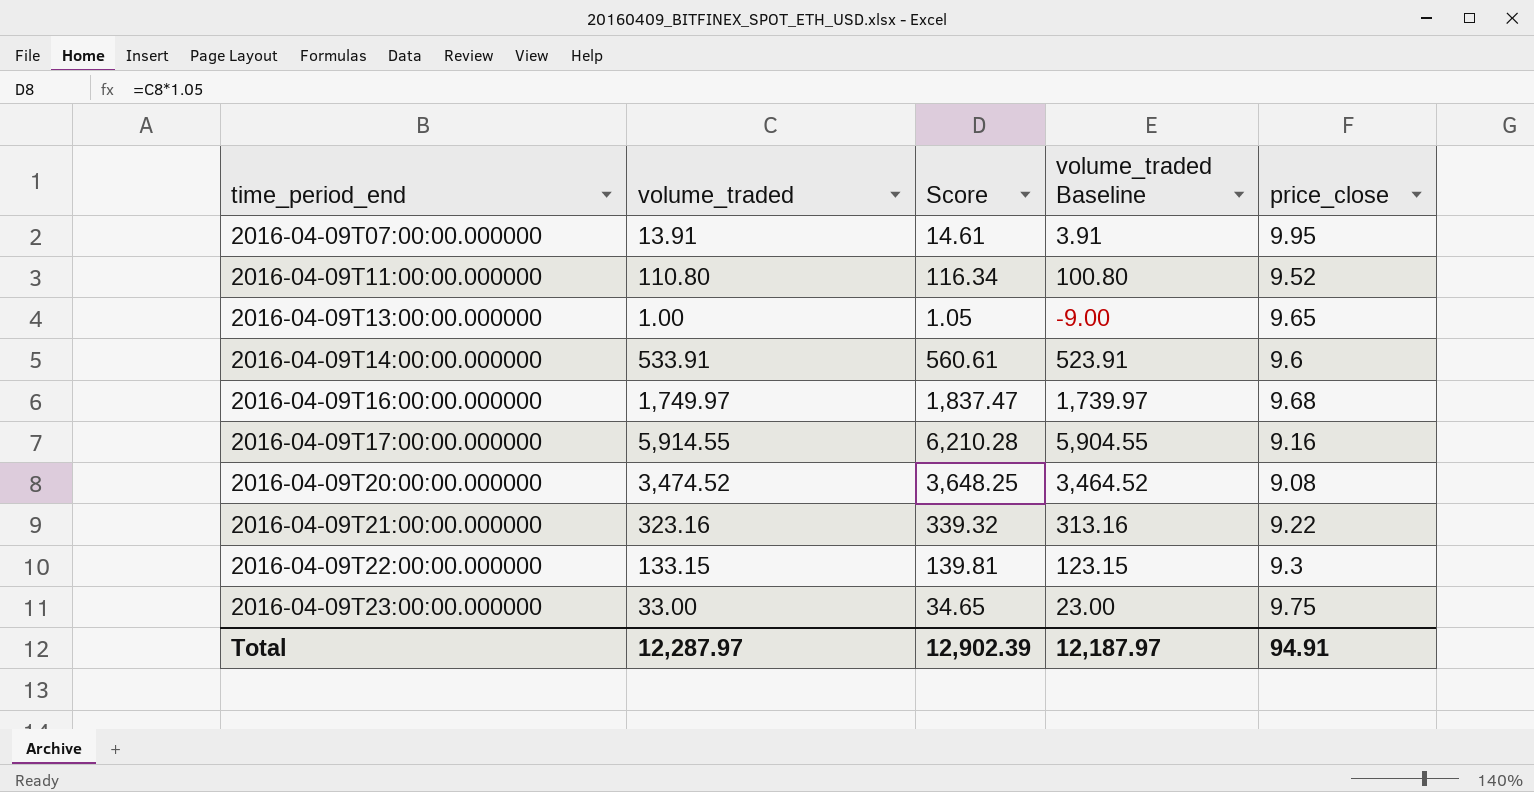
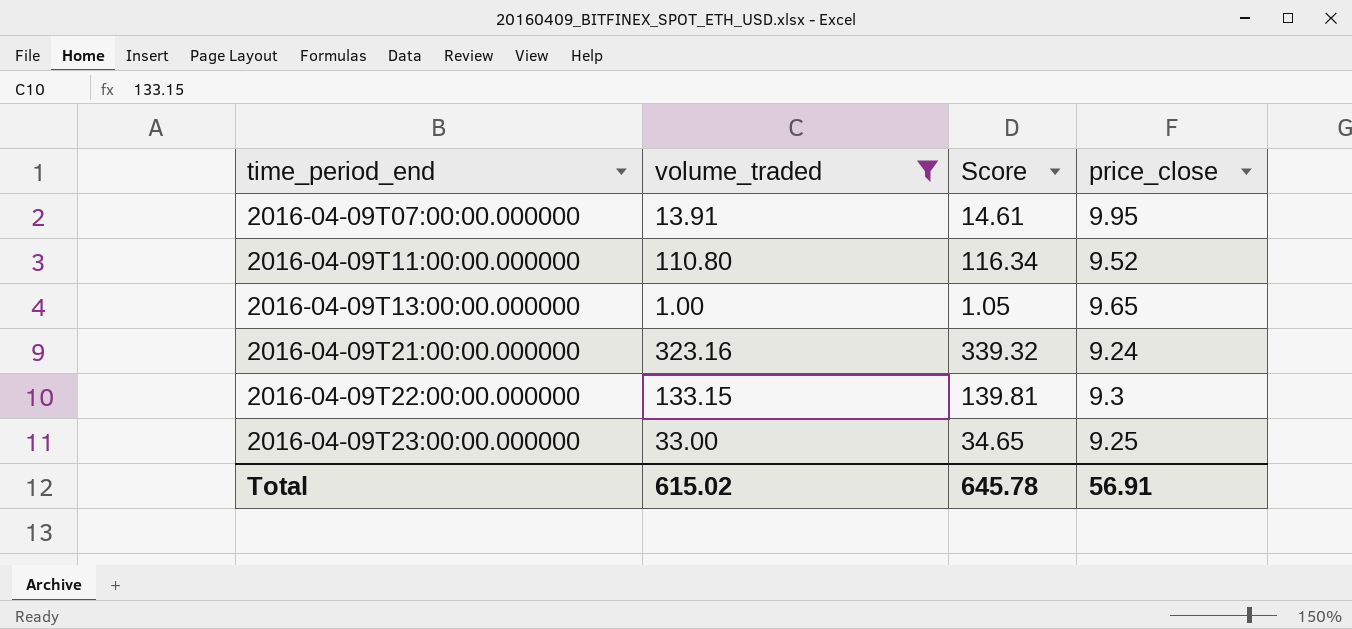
filter: none -> volume_traded <= 323.16
column volume_traded Baseline | formula: [volume_traded] - 10 -> none
2016-04-09T21:00:00.000000 | price_close: 9.22 -> 9.24
2016-04-09T23:00:00.000000 | price_close: 9.75 -> 9.25
Total | volume_traded: 12,287.97 -> 615.02
Total | Score: 12,902.39 -> 645.78
Total | price_close: 94.91 -> 56.91

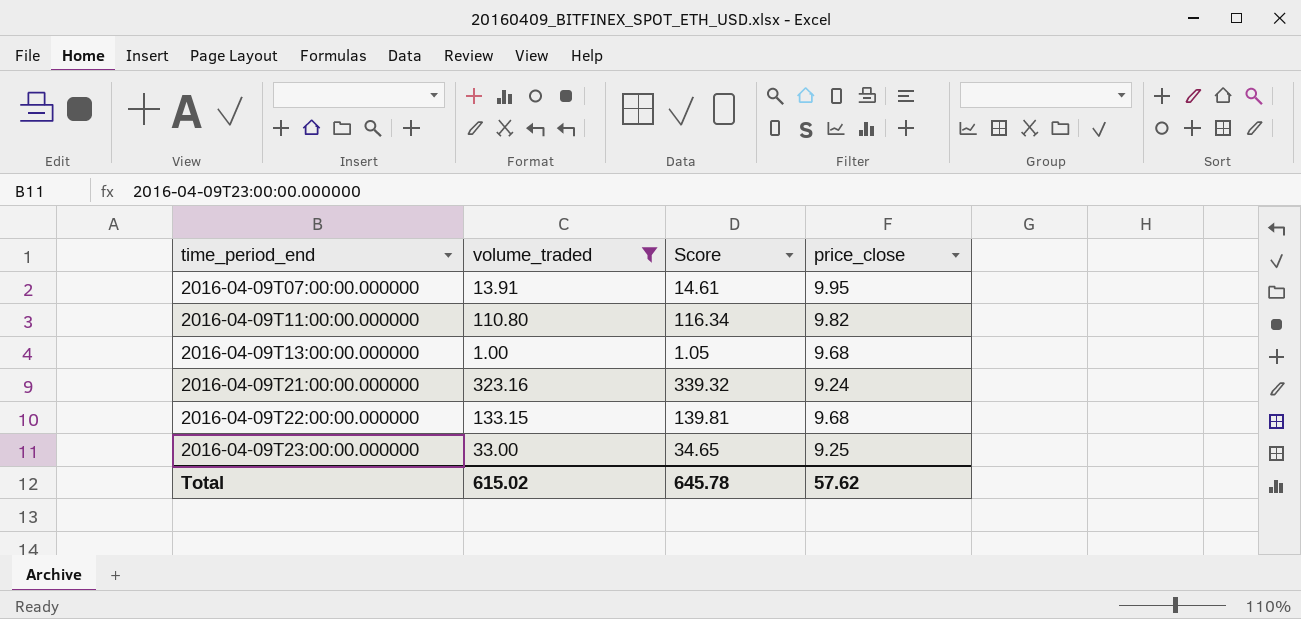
2016-04-09T11:00:00.000000 | price_close: 9.52 -> 9.82
2016-04-09T13:00:00.000000 | price_close: 9.65 -> 9.68
2016-04-09T22:00:00.000000 | price_close: 9.3 -> 9.68
Total | price_close: 56.91 -> 57.62

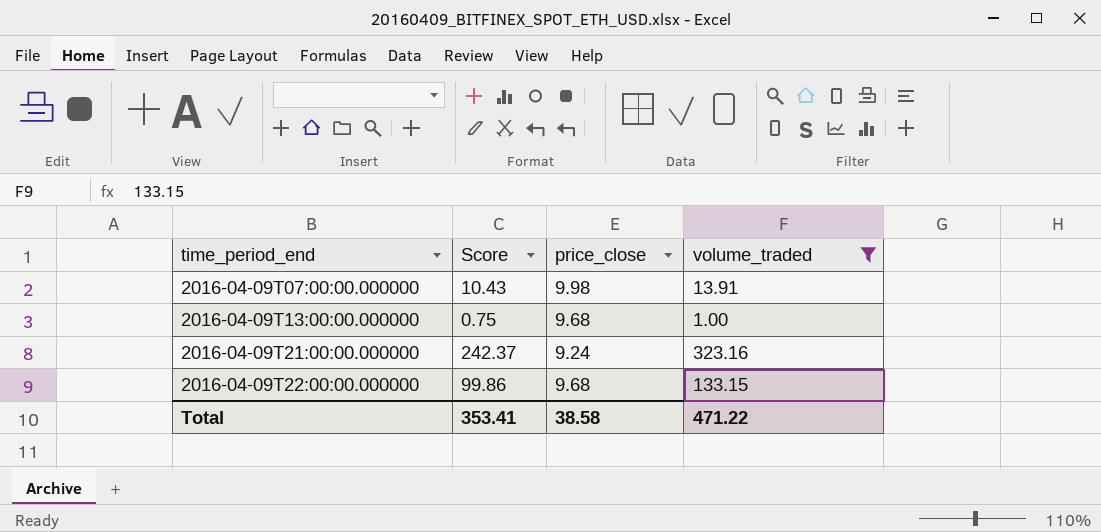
column Score | formula: [volume_traded] * 1.05 -> [volume_traded] * 0.75
column volume_traded | position: 2 -> 4
row 2016-04-09T11:00:00.000000: 110.80 | 116.34 | 9.82 -> none
row 2016-04-09T23:00:00.000000: 33.00 | 34.65 | 9.25 -> none
2016-04-09T07:00:00.000000 | price_close: 9.95 -> 9.98
Total | Score: 645.78 -> 353.41
Total | price_close: 57.62 -> 38.58
Total | volume_traded: 615.02 -> 471.22

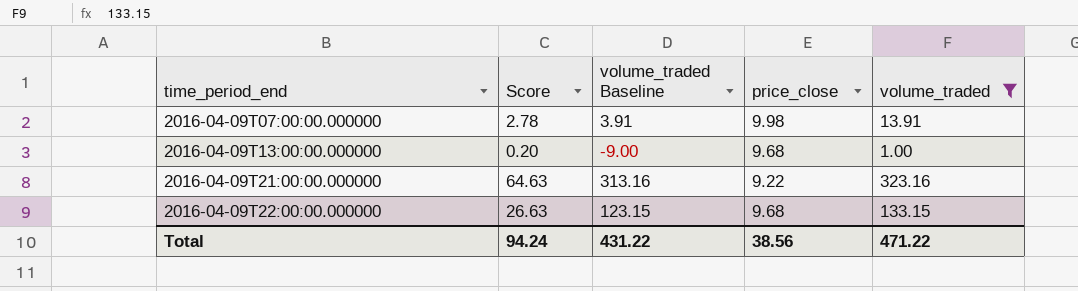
column Score | formula: [volume_traded] * 0.75 -> [volume_traded] * 0.2
column volume_traded Baseline | formula: none -> [volume_traded] - 10
2016-04-09T21:00:00.000000 | price_close: 9.24 -> 9.22
Total | Score: 353.41 -> 94.24
Total | price_close: 38.58 -> 38.56

